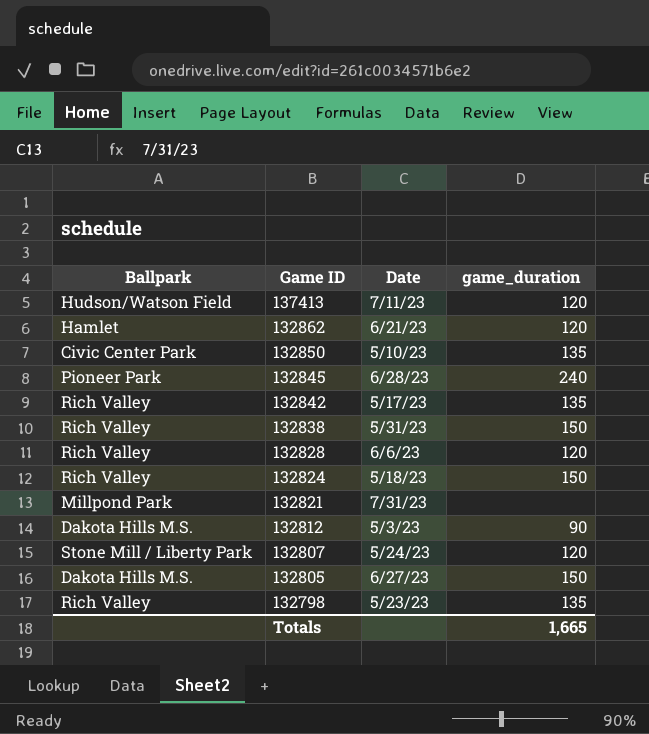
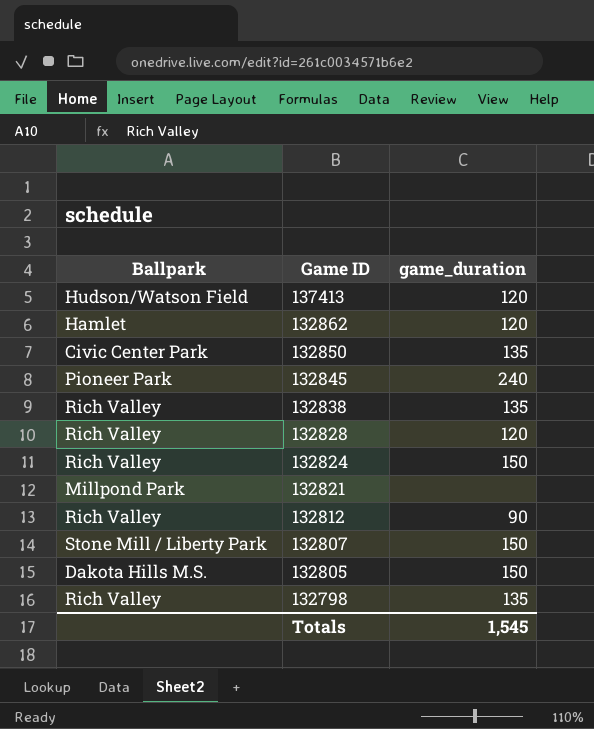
column Date | position: 3 -> none
row 132842: Rich Valley | 5/17/23 | 135 -> none
132838 | game_duration: 150 -> 135
132812 | Ballpark: Dakota Hills M.S. -> Rich Valley
132807 | game_duration: 120 -> 150
Totals | game_duration: 1,665 -> 1,545

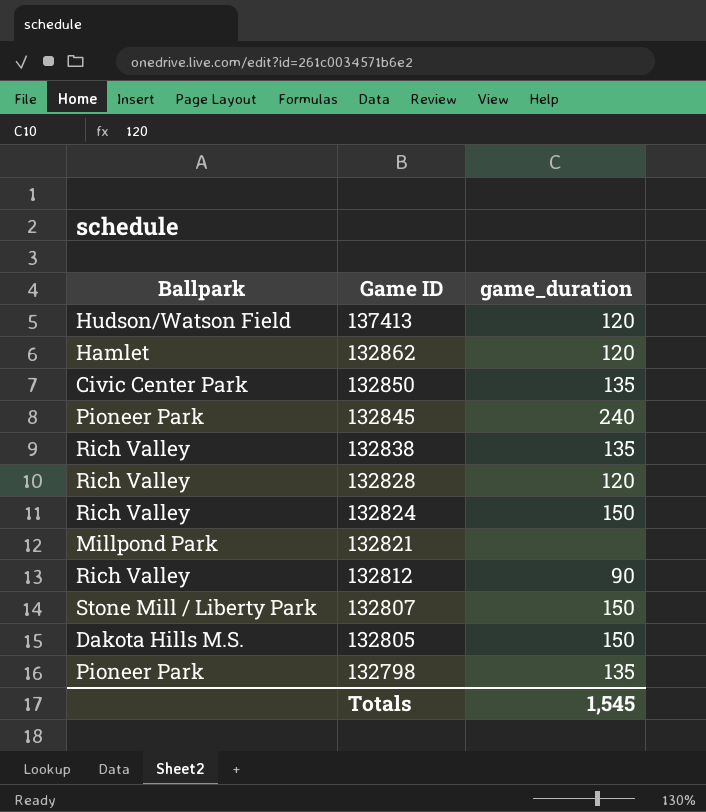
132798 | Ballpark: Rich Valley -> Pioneer Park

